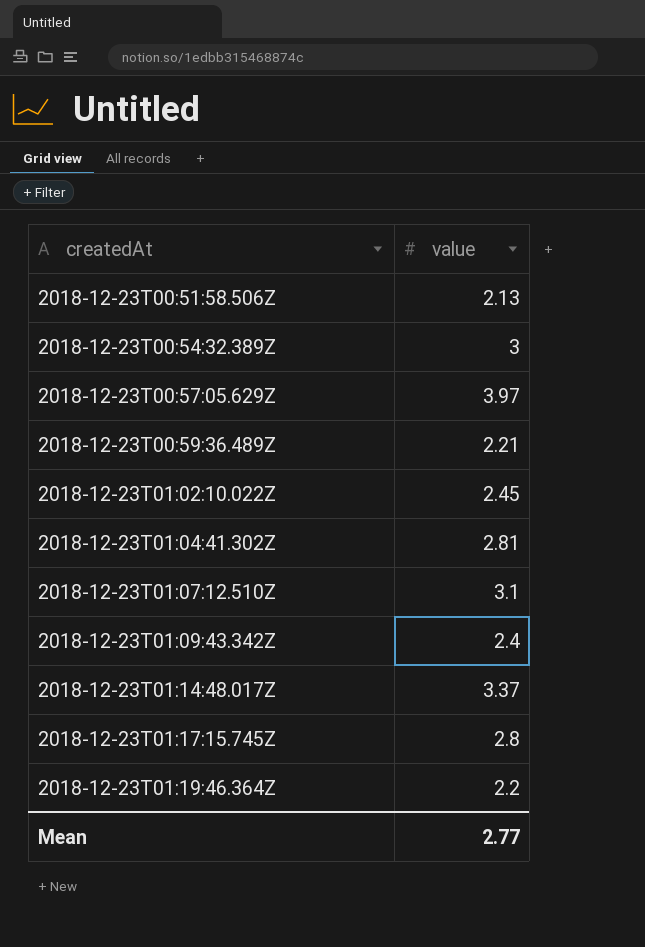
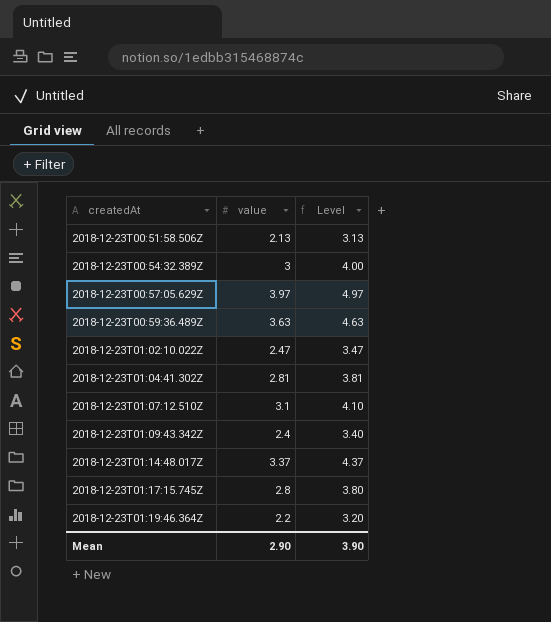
column Level | formula: none -> [value] + 1
2018-12-23T00:59:36.489Z | value: 2.21 -> 3.63
2018-12-23T01:02:10.022Z | value: 2.45 -> 2.47
Mean | value: 2.77 -> 2.90

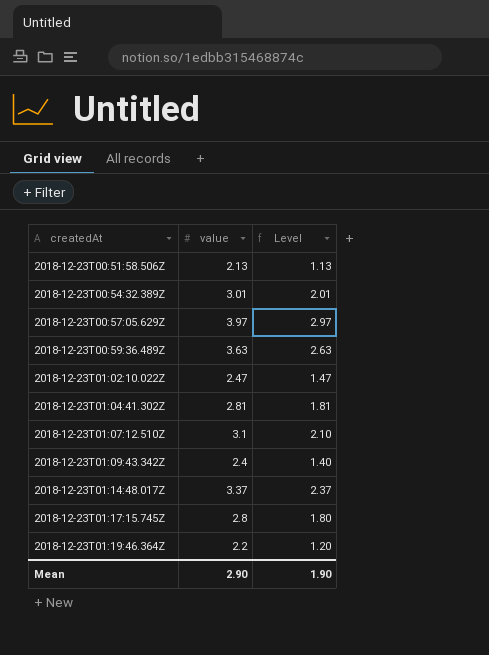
column Level | formula: [value] + 1 -> [value] - 1
2018-12-23T00:54:32.389Z | value: 3 -> 3.01
Mean | Level: 3.90 -> 1.90

